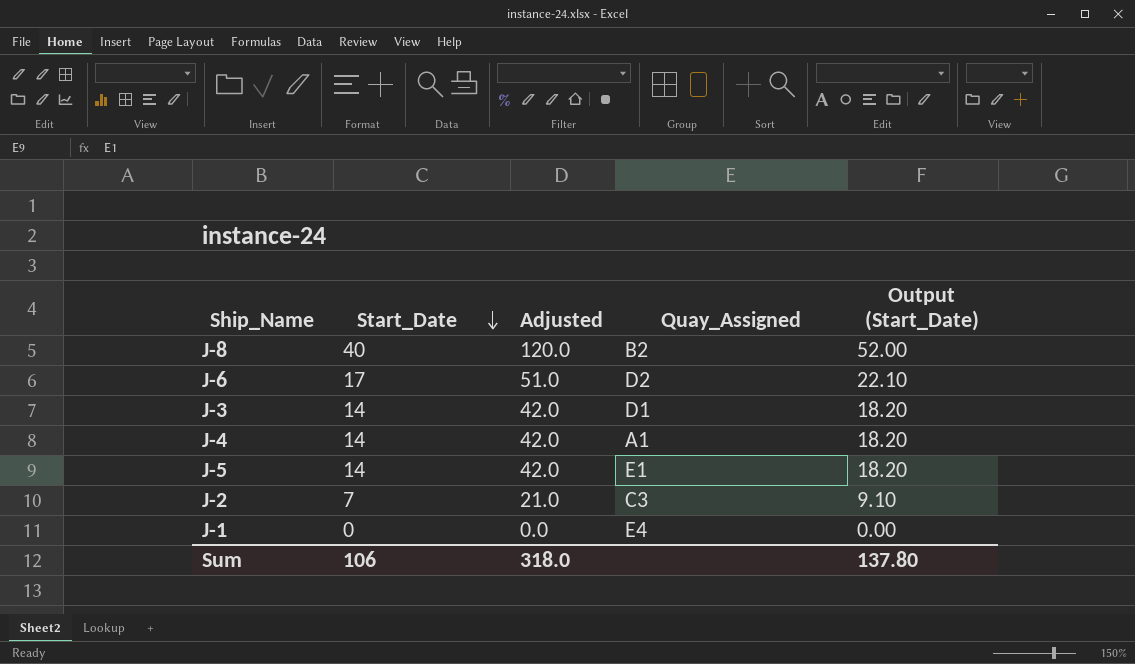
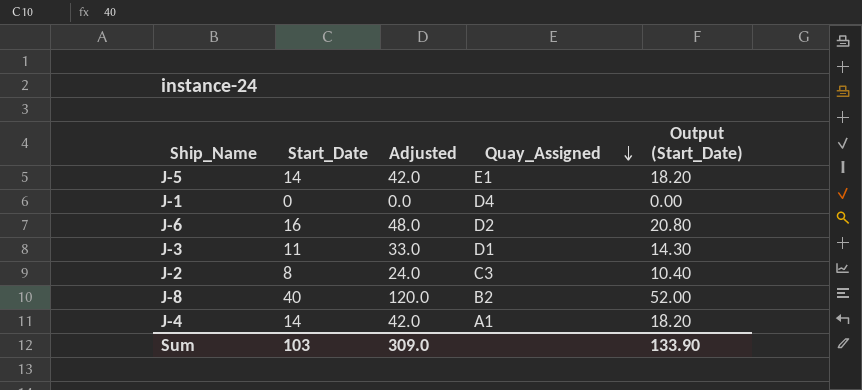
row order: Start_Date descending -> Quay_Assigned descending
J-1 | Quay_Assigned: E4 -> D4
J-6 | Start_Date: 17 -> 16
J-6 | Adjusted: 51.0 -> 48.0
J-6 | Output (Start_Date): 22.10 -> 20.80
J-3 | Start_Date: 14 -> 11
J-3 | Adjusted: 42.0 -> 33.0
J-3 | Output (Start_Date): 18.20 -> 14.30
J-2 | Start_Date: 7 -> 8
J-2 | Adjusted: 21.0 -> 24.0
J-2 | Output (Start_Date): 9.10 -> 10.40
Sum | Start_Date: 106 -> 103
Sum | Adjusted: 318.0 -> 309.0
Sum | Output (Start_Date): 137.80 -> 133.90

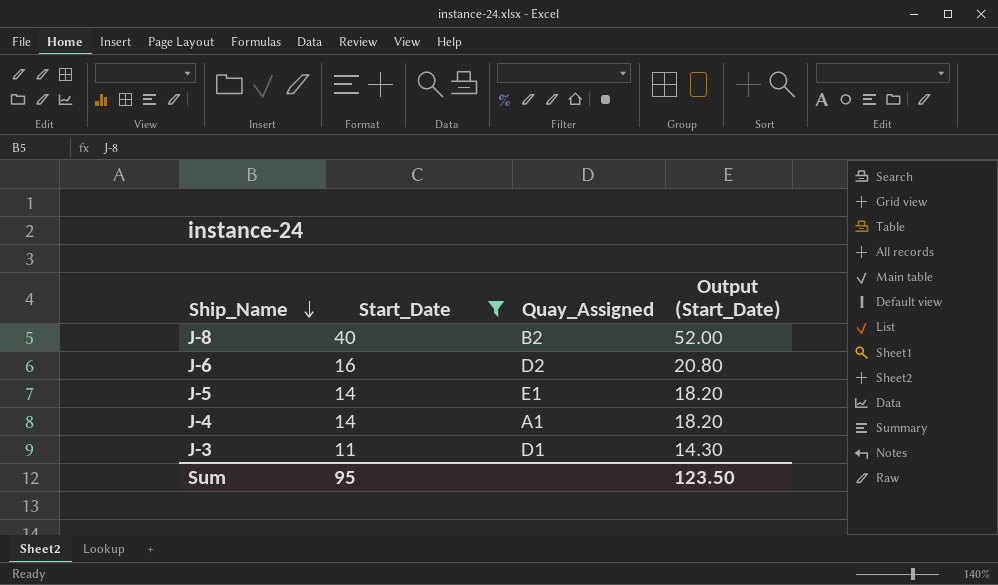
filter: none -> Start_Date >= 11
row order: Quay_Assigned descending -> Ship_Name descending
column Adjusted | formula: [Start_Date] * 3 -> none
Sum | Start_Date: 103 -> 95
Sum | Output (Start_Date): 133.90 -> 123.50

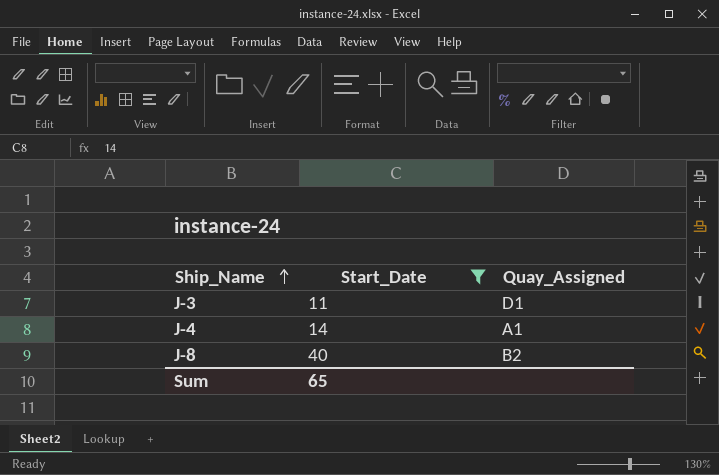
row order: Ship_Name descending -> Ship_Name ascending
column Output (Start_Date) | formula: [Start_Date] * 1.3 -> none
row J-6: 16 | D2 | 20.80 -> none
row J-5: 14 | E1 | 18.20 -> none
Sum | Start_Date: 95 -> 65

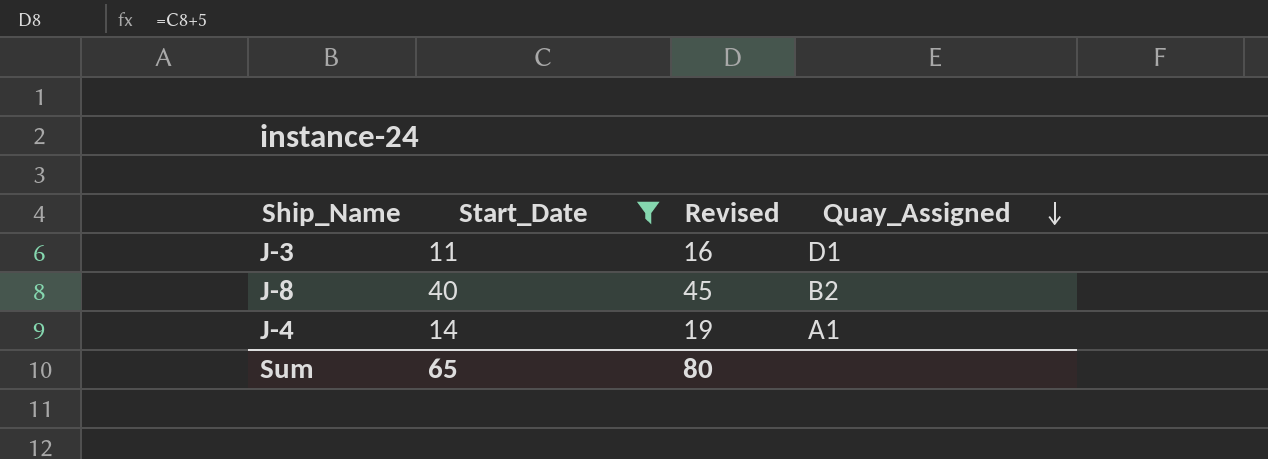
row order: Ship_Name ascending -> Quay_Assigned descending
column Revised | formula: none -> [Start_Date] + 5

